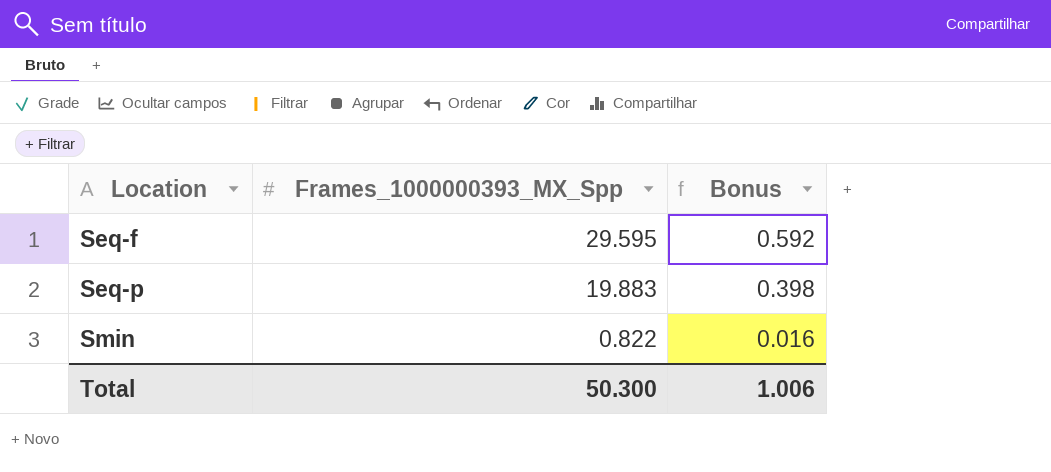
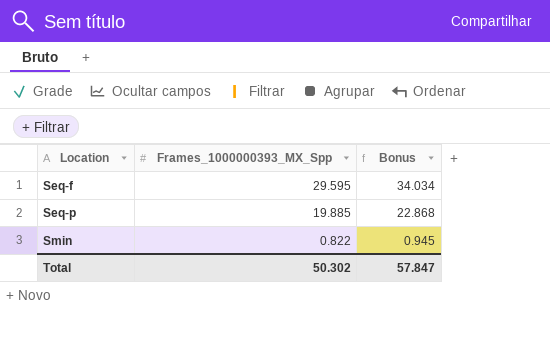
column Bonus | formula: [Frames_1000000393_MX_Spp] * 0.02 -> [Frames_1000000393_MX_Spp] * 1.15
Seq-p | Frames_1000000393_MX_Spp: 19.883 -> 19.885
Total | Frames_1000000393_MX_Spp: 50.300 -> 50.302
Total | Bonus: 1.006 -> 57.847

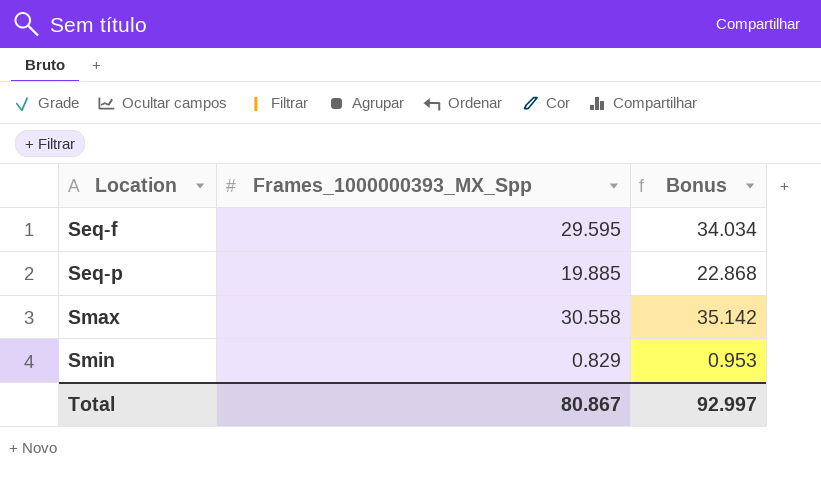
row Smax: none -> 30.558 | 35.142
Smin | Frames_1000000393_MX_Spp: 0.822 -> 0.829
Smin | Bonus: 0.945 -> 0.953
Total | Frames_1000000393_MX_Spp: 50.302 -> 80.867
Total | Bonus: 57.847 -> 92.997

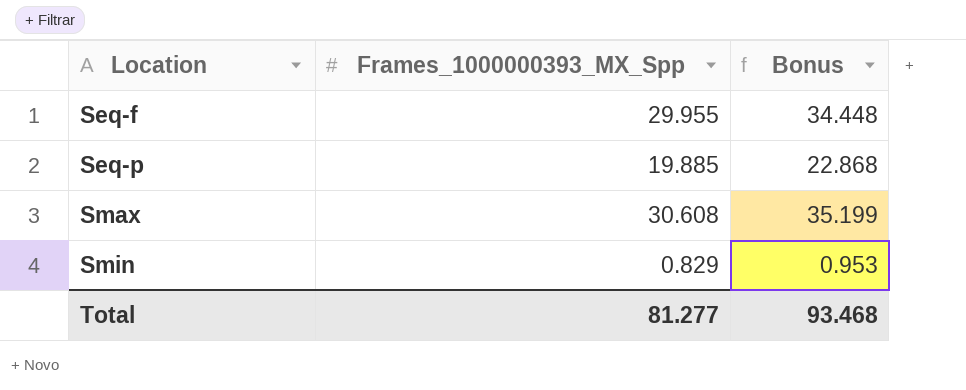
Seq-f | Frames_1000000393_MX_Spp: 29.595 -> 29.955
Seq-f | Bonus: 34.034 -> 34.448
Smax | Frames_1000000393_MX_Spp: 30.558 -> 30.608
Smax | Bonus: 35.142 -> 35.199
Total | Frames_1000000393_MX_Spp: 80.867 -> 81.277
Total | Bonus: 92.997 -> 93.468

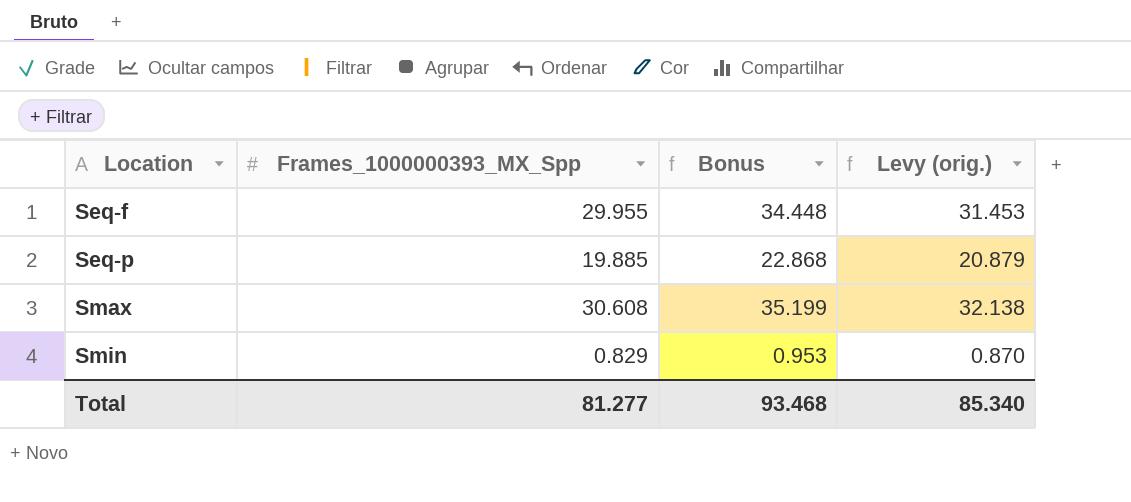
column Levy (orig.) | formula: none -> [Frames_1000000393_MX_Spp] * 1.05

